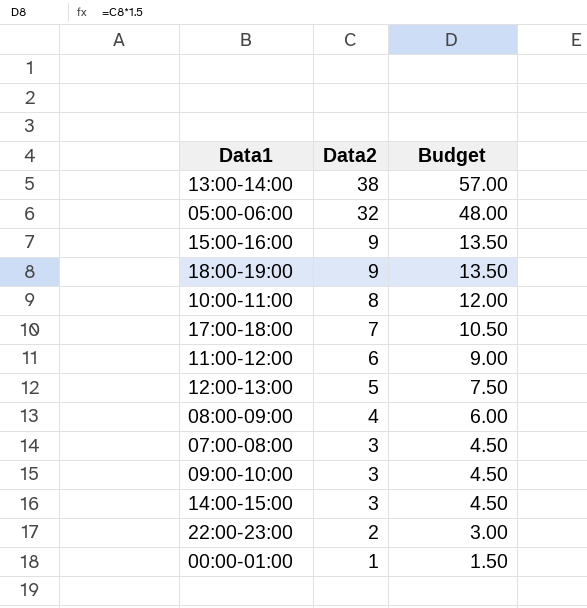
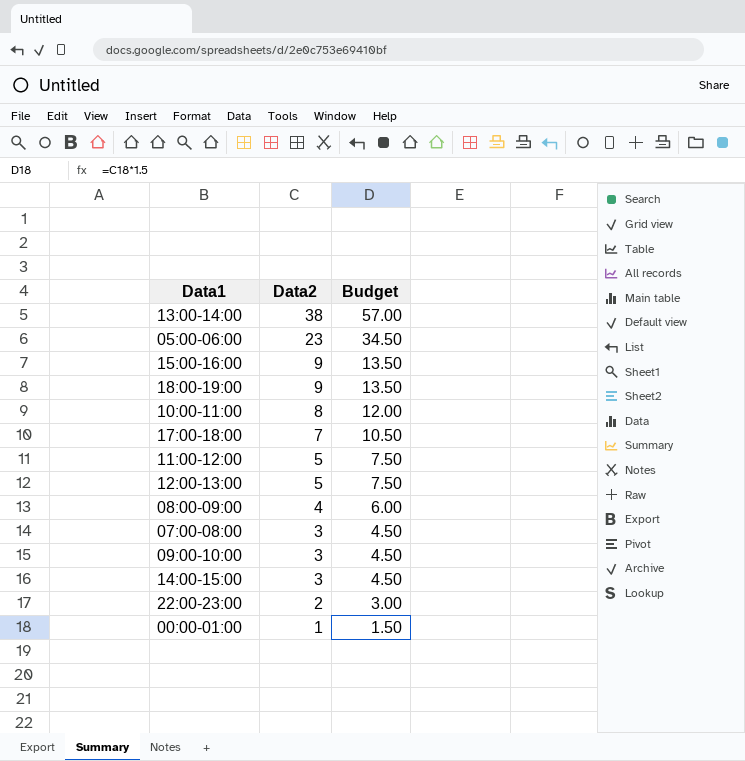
05:00-06:00 | Data2: 32 -> 23
05:00-06:00 | Budget: 48.00 -> 34.50
11:00-12:00 | Data2: 6 -> 5
11:00-12:00 | Budget: 9.00 -> 7.50

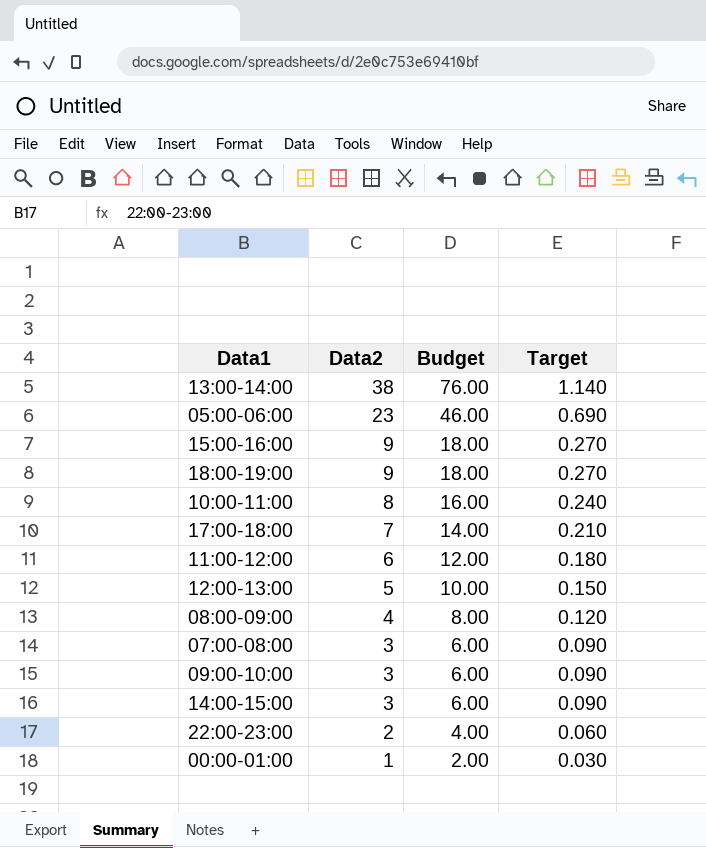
column Budget | formula: [Data2] * 1.5 -> [Data2] * 2
column Target | formula: none -> [Data2] * 0.03
11:00-12:00 | Data2: 5 -> 6

